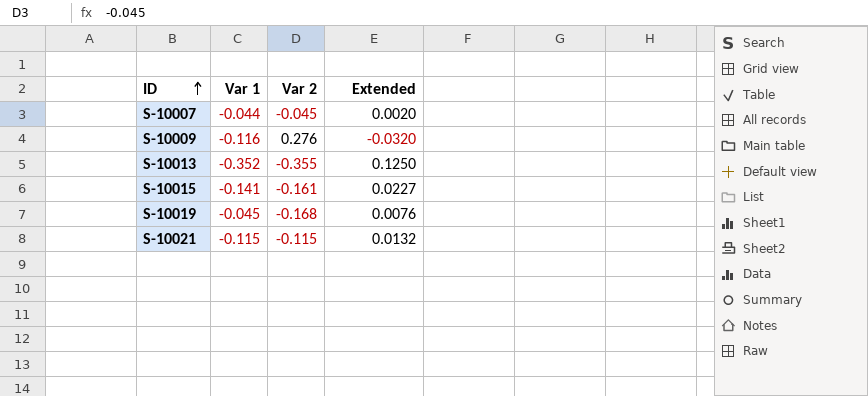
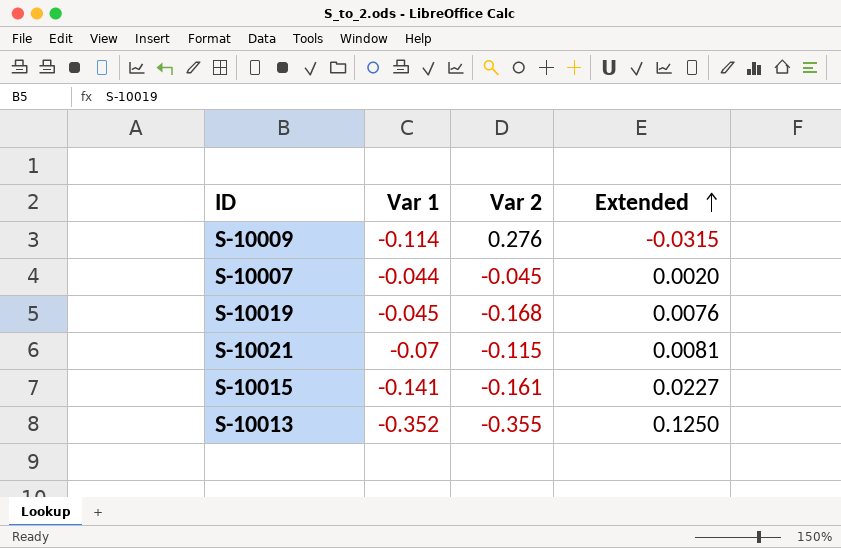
row order: ID ascending -> Extended ascending
S-10009 | Var 1: -0.116 -> -0.114
S-10009 | Extended: -0.0320 -> -0.0315
S-10021 | Var 1: -0.115 -> -0.07
S-10021 | Extended: 0.0132 -> 0.0081

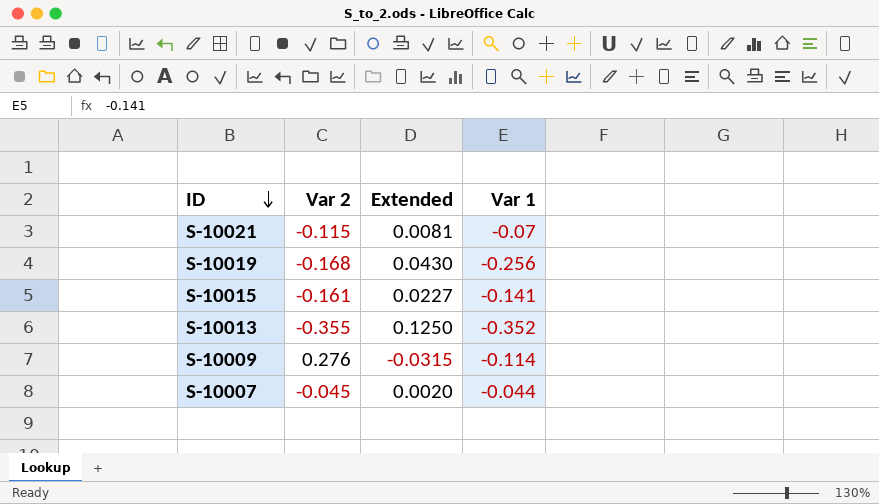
row order: Extended ascending -> ID descending
column Var 1 | position: 2 -> 4
S-10019 | Extended: 0.0076 -> 0.0430
S-10019 | Var 1: -0.045 -> -0.256

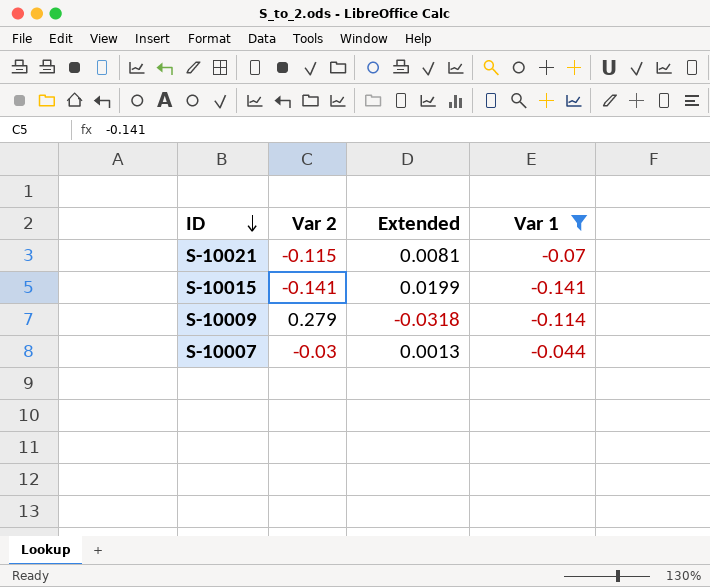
filter: none -> Var 1 >= -0.141
S-10015 | Var 2: -0.161 -> -0.141
S-10015 | Extended: 0.0227 -> 0.0199
S-10009 | Var 2: 0.276 -> 0.279
S-10009 | Extended: -0.0315 -> -0.0318
S-10007 | Var 2: -0.045 -> -0.03
S-10007 | Extended: 0.0020 -> 0.0013

